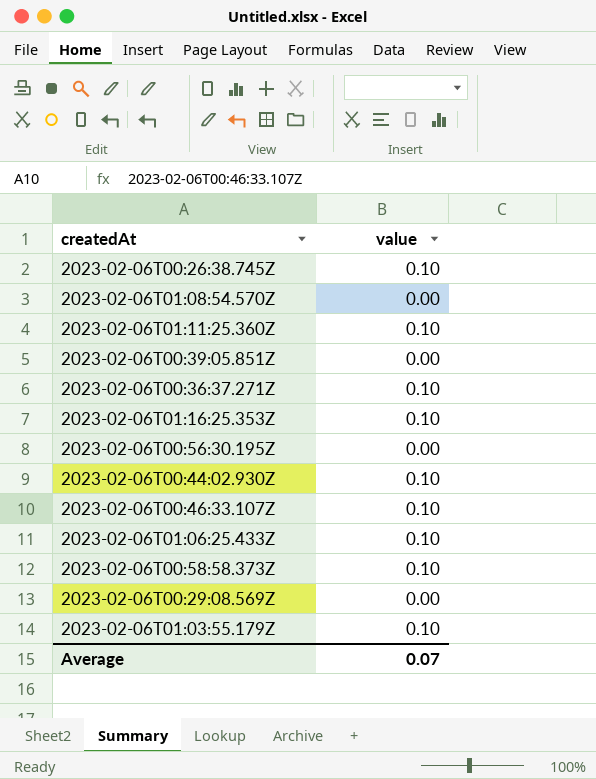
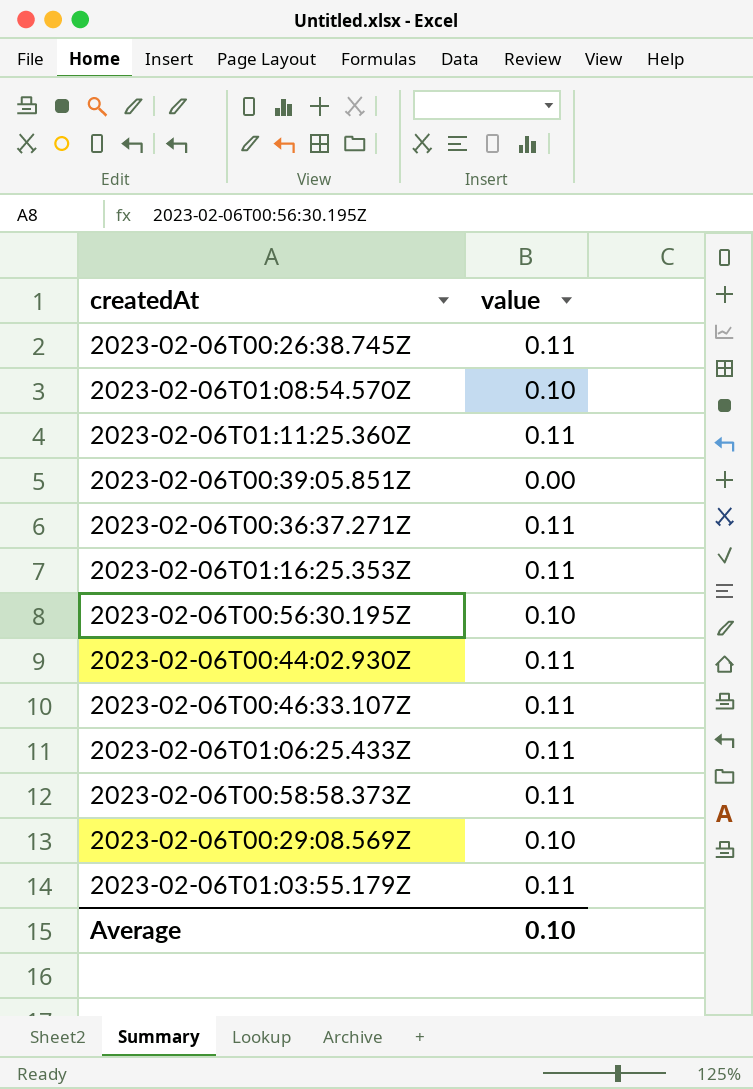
2023-02-06T00:26:38.745Z | value: 0.10 -> 0.11
2023-02-06T01:08:54.570Z | value: 0.00 -> 0.10
2023-02-06T01:11:25.360Z | value: 0.10 -> 0.11
2023-02-06T00:36:37.271Z | value: 0.10 -> 0.11
2023-02-06T01:16:25.353Z | value: 0.10 -> 0.11
2023-02-06T00:56:30.195Z | value: 0.00 -> 0.10
2023-02-06T00:44:02.930Z | value: 0.10 -> 0.11
2023-02-06T00:46:33.107Z | value: 0.10 -> 0.11
2023-02-06T01:06:25.433Z | value: 0.10 -> 0.11
2023-02-06T00:58:58.373Z | value: 0.10 -> 0.11
2023-02-06T00:29:08.569Z | value: 0.00 -> 0.10
2023-02-06T01:03:55.179Z | value: 0.10 -> 0.11
Average | value: 0.07 -> 0.10

